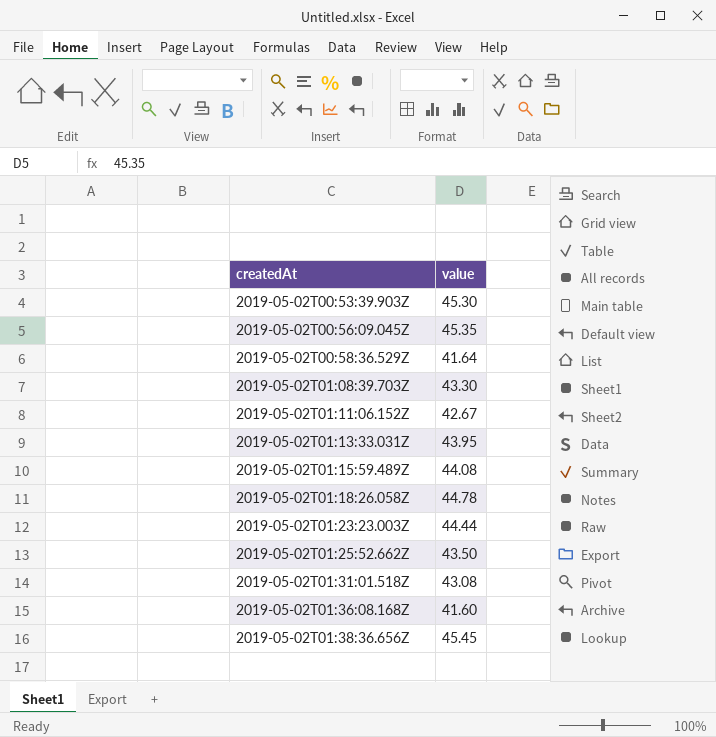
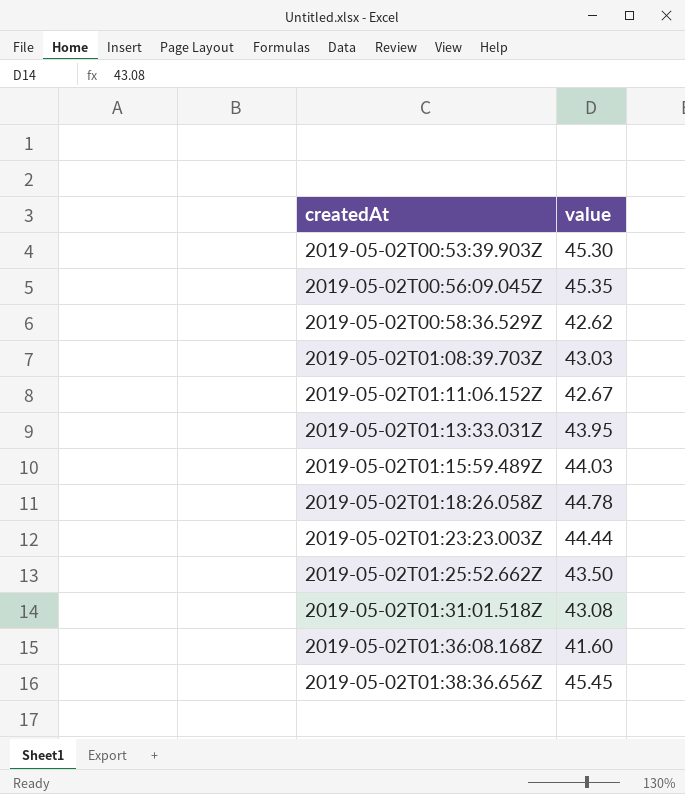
2019-05-02T00:58:36.529Z | value: 41.64 -> 42.62
2019-05-02T01:08:39.703Z | value: 43.30 -> 43.03
2019-05-02T01:15:59.489Z | value: 44.08 -> 44.03

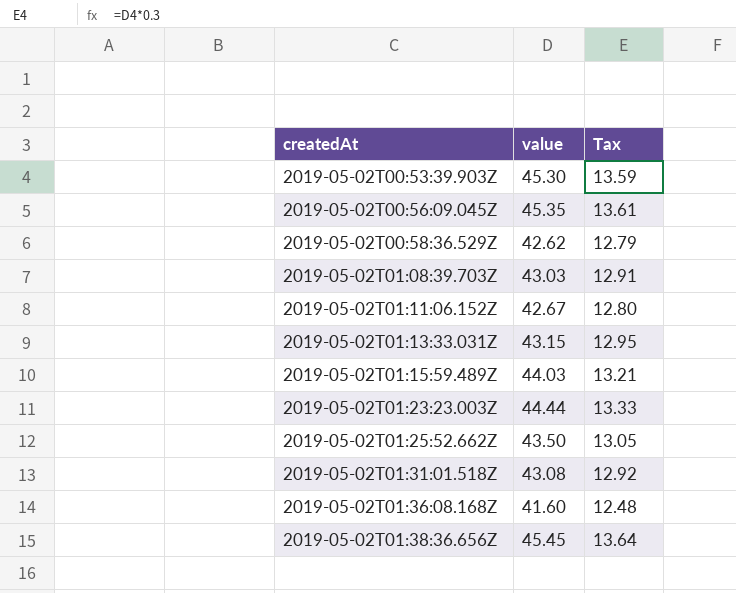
column Tax | formula: none -> [value] * 0.3
row 2019-05-02T01:18:26.058Z: 44.78 -> none
2019-05-02T01:13:33.031Z | value: 43.95 -> 43.15

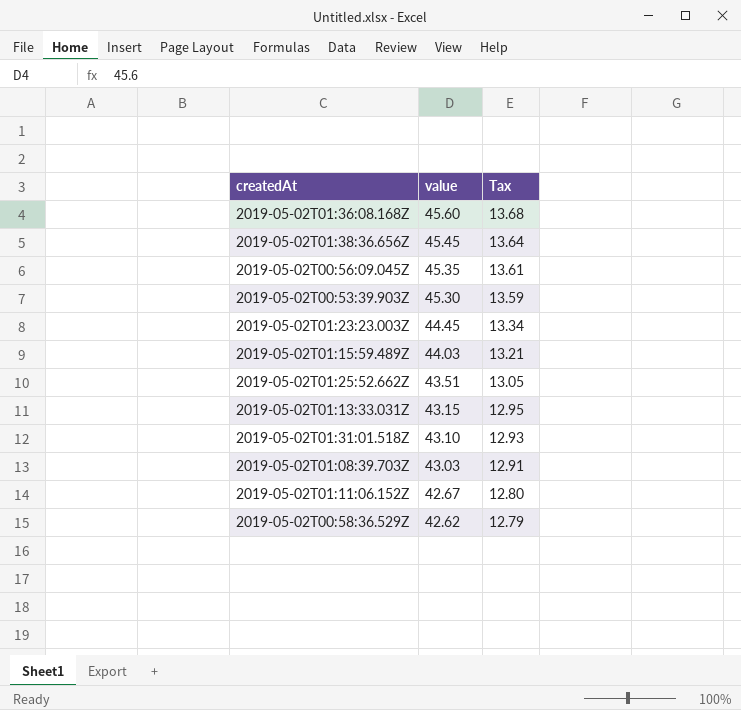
row order: createdAt ascending -> value descending
2019-05-02T01:36:08.168Z | value: 41.60 -> 45.60
2019-05-02T01:36:08.168Z | Tax: 12.48 -> 13.68
2019-05-02T01:23:23.003Z | value: 44.44 -> 44.45
2019-05-02T01:23:23.003Z | Tax: 13.33 -> 13.34
2019-05-02T01:25:52.662Z | value: 43.50 -> 43.51
2019-05-02T01:31:01.518Z | value: 43.08 -> 43.10
2019-05-02T01:31:01.518Z | Tax: 12.92 -> 12.93

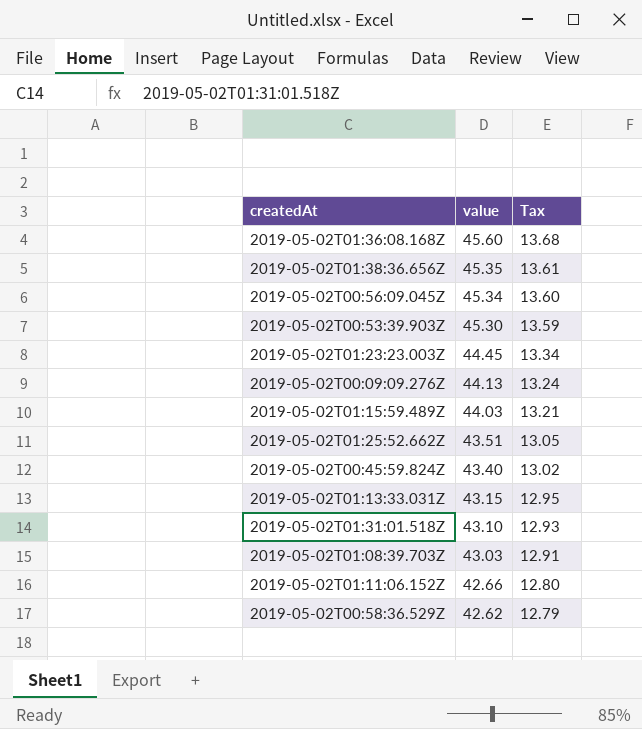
2019-05-02T01:38:36.656Z | value: 45.45 -> 45.35
2019-05-02T01:38:36.656Z | Tax: 13.64 -> 13.61
2019-05-02T00:56:09.045Z | value: 45.35 -> 45.34
2019-05-02T00:56:09.045Z | Tax: 13.61 -> 13.60
row 2019-05-02T00:09:09.276Z: none -> 44.13 | 13.24
row 2019-05-02T00:45:59.824Z: none -> 43.40 | 13.02
2019-05-02T01:11:06.152Z | value: 42.67 -> 42.66

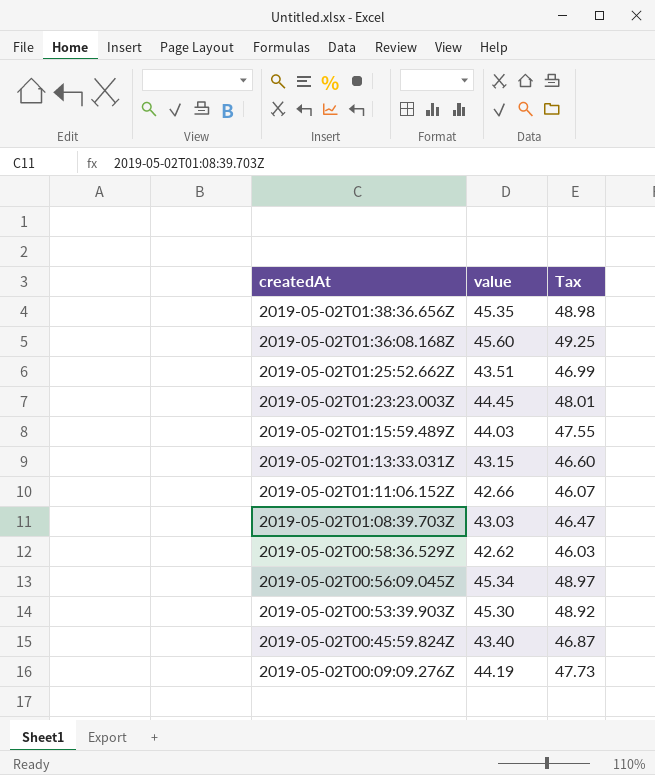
row order: value descending -> createdAt descending
column Tax | formula: [value] * 0.3 -> [value] * 1.08
row 2019-05-02T01:31:01.518Z: 43.10 | 12.93 -> none
2019-05-02T00:09:09.276Z | value: 44.13 -> 44.19

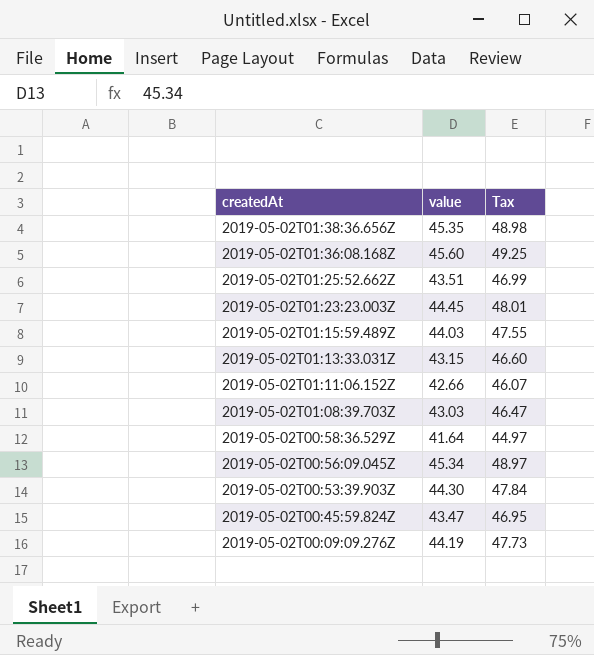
2019-05-02T00:58:36.529Z | value: 42.62 -> 41.64
2019-05-02T00:58:36.529Z | Tax: 46.03 -> 44.97
2019-05-02T00:53:39.903Z | value: 45.30 -> 44.30
2019-05-02T00:53:39.903Z | Tax: 48.92 -> 47.84
2019-05-02T00:45:59.824Z | value: 43.40 -> 43.47
2019-05-02T00:45:59.824Z | Tax: 46.87 -> 46.95

